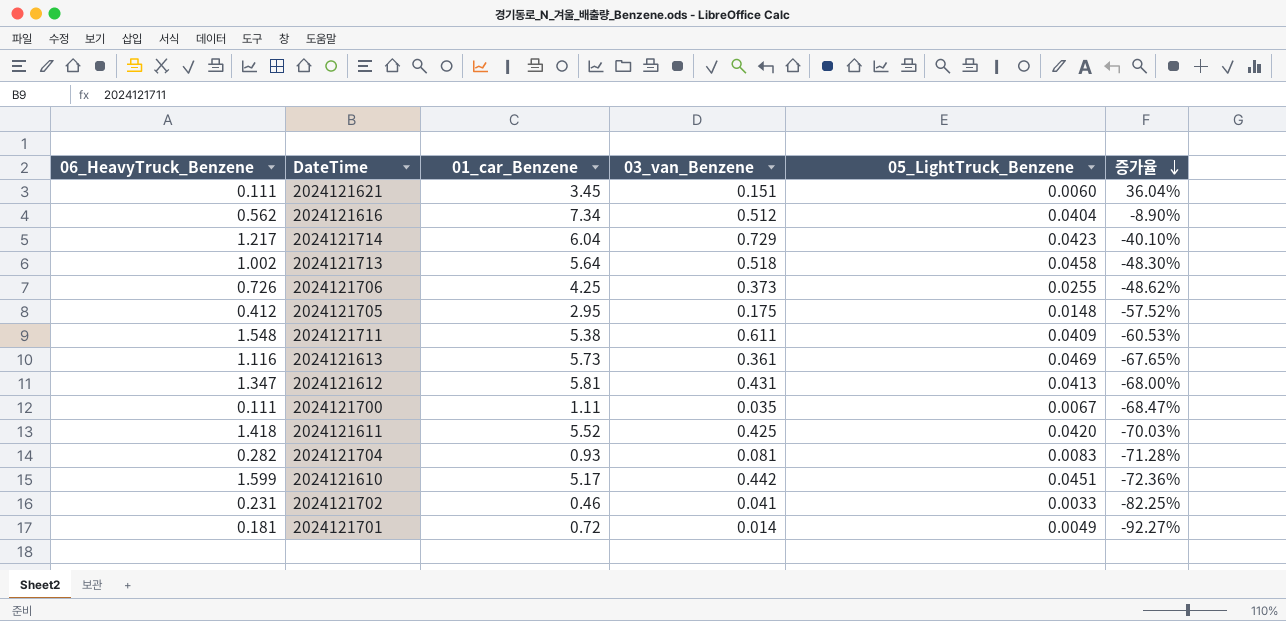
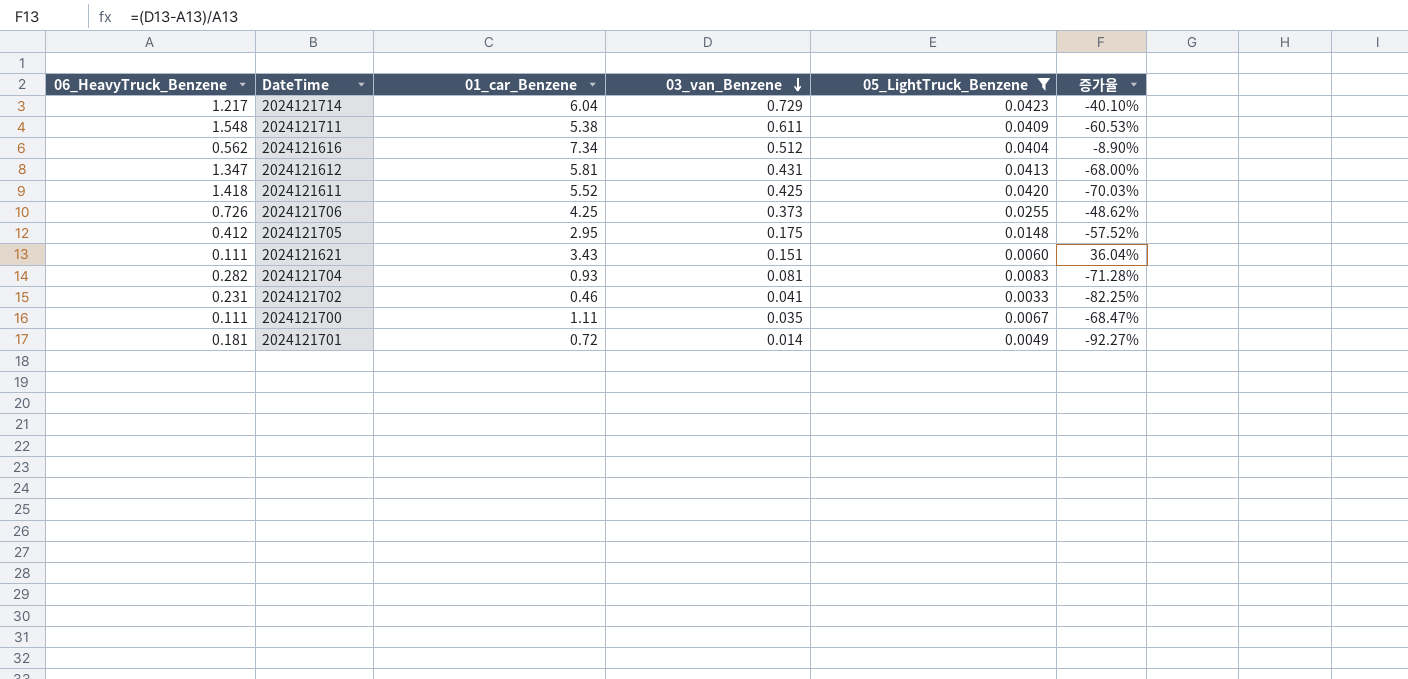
filter: none -> 05_LightTruck_Benzene <= 0.0423
row order: 증가율 descending -> 03_van_Benzene descending
2024121621 | 01_car_Benzene: 3.45 -> 3.43

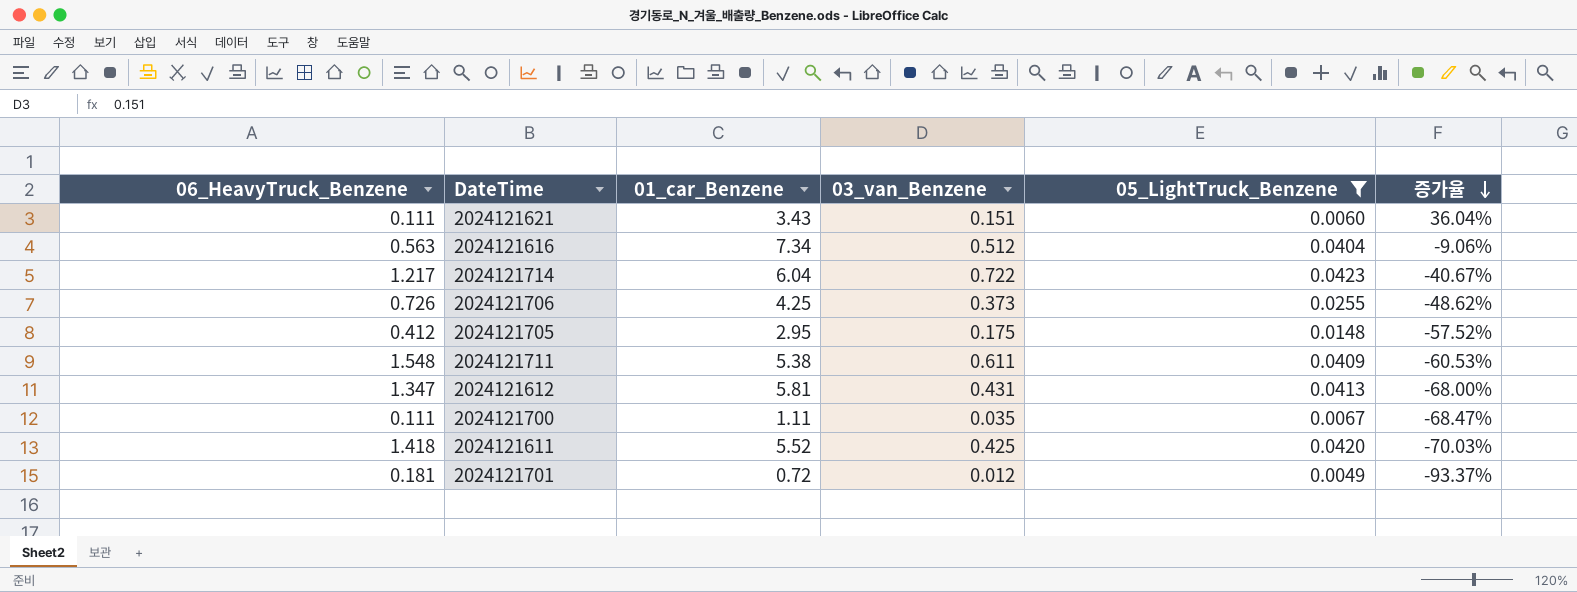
row order: 03_van_Benzene descending -> 증가율 descending
row 2024121704: 0.282 | 0.93 | 0.081 | 0.0083 | -71.28% -> none
row 2024121702: 0.231 | 0.46 | 0.041 | 0.0033 | -82.25% -> none
2024121616 | 06_HeavyTruck_Benzene: 0.562 -> 0.563
2024121616 | 증가율: -8.90% -> -9.06%
2024121714 | 03_van_Benzene: 0.729 -> 0.722
2024121714 | 증가율: -40.10% -> -40.67%
2024121701 | 03_van_Benzene: 0.014 -> 0.012
2024121701 | 증가율: -92.27% -> -93.37%

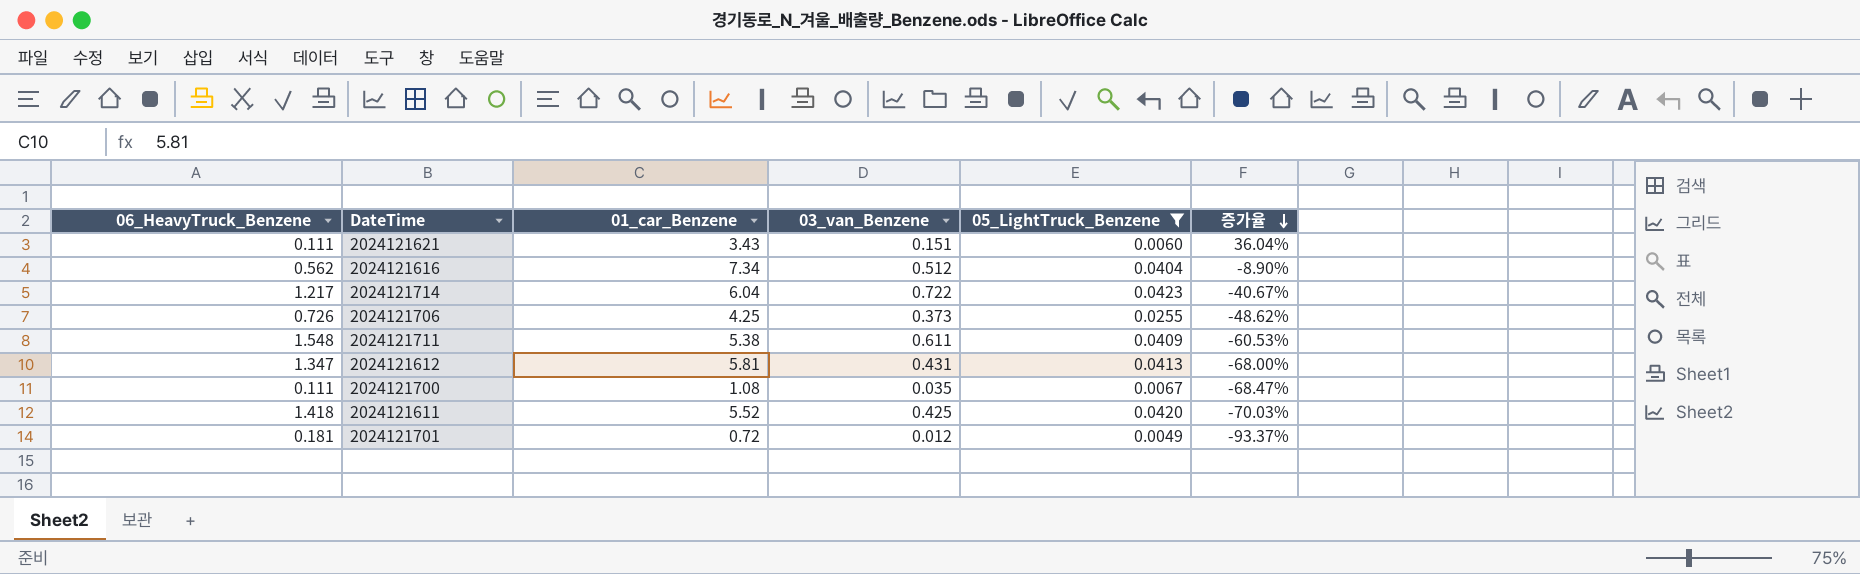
row 2024121705: 0.412 | 2.95 | 0.175 | 0.0148 | -57.52% -> none
2024121616 | 06_HeavyTruck_Benzene: 0.563 -> 0.562
2024121616 | 증가율: -9.06% -> -8.90%
2024121700 | 01_car_Benzene: 1.11 -> 1.08

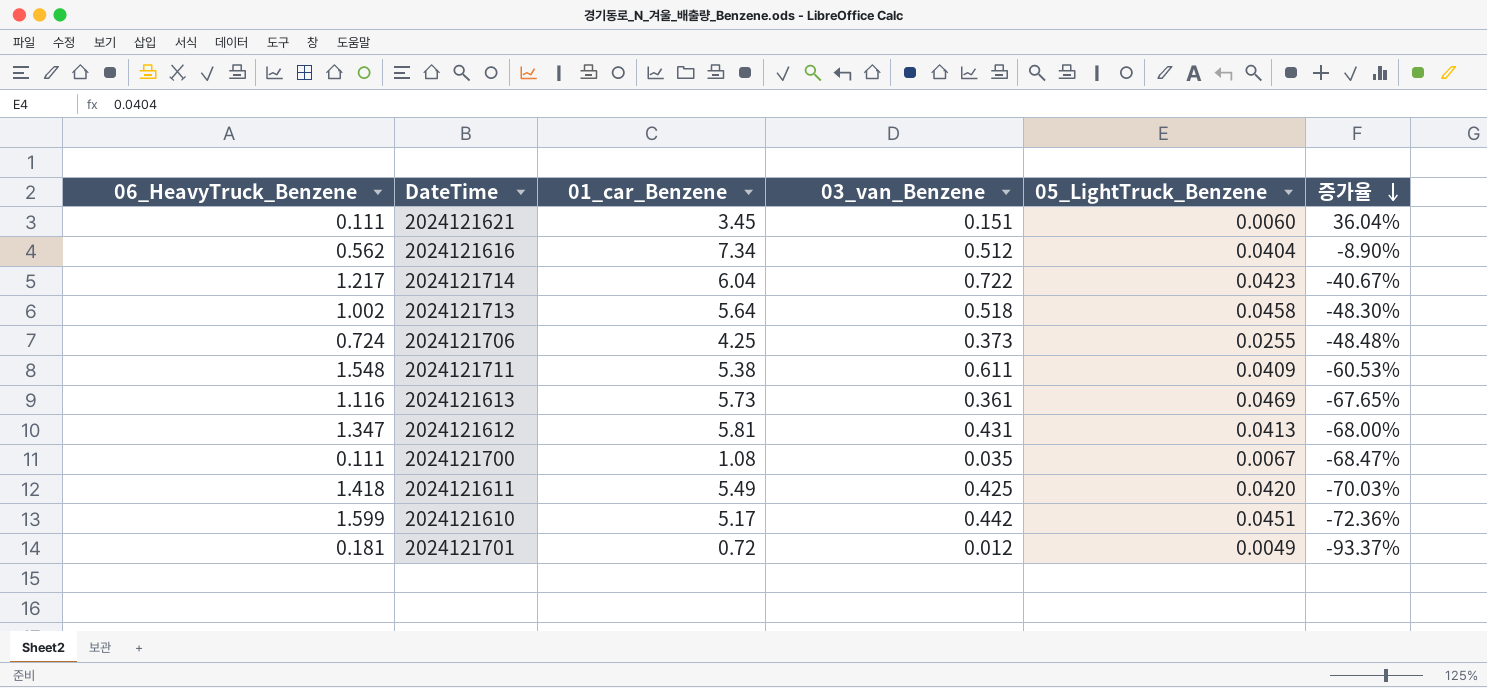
filter: 05_LightTruck_Benzene <= 0.0423 -> none
2024121621 | 01_car_Benzene: 3.43 -> 3.45
2024121706 | 06_HeavyTruck_Benzene: 0.726 -> 0.724
2024121706 | 증가율: -48.62% -> -48.48%
2024121611 | 01_car_Benzene: 5.52 -> 5.49

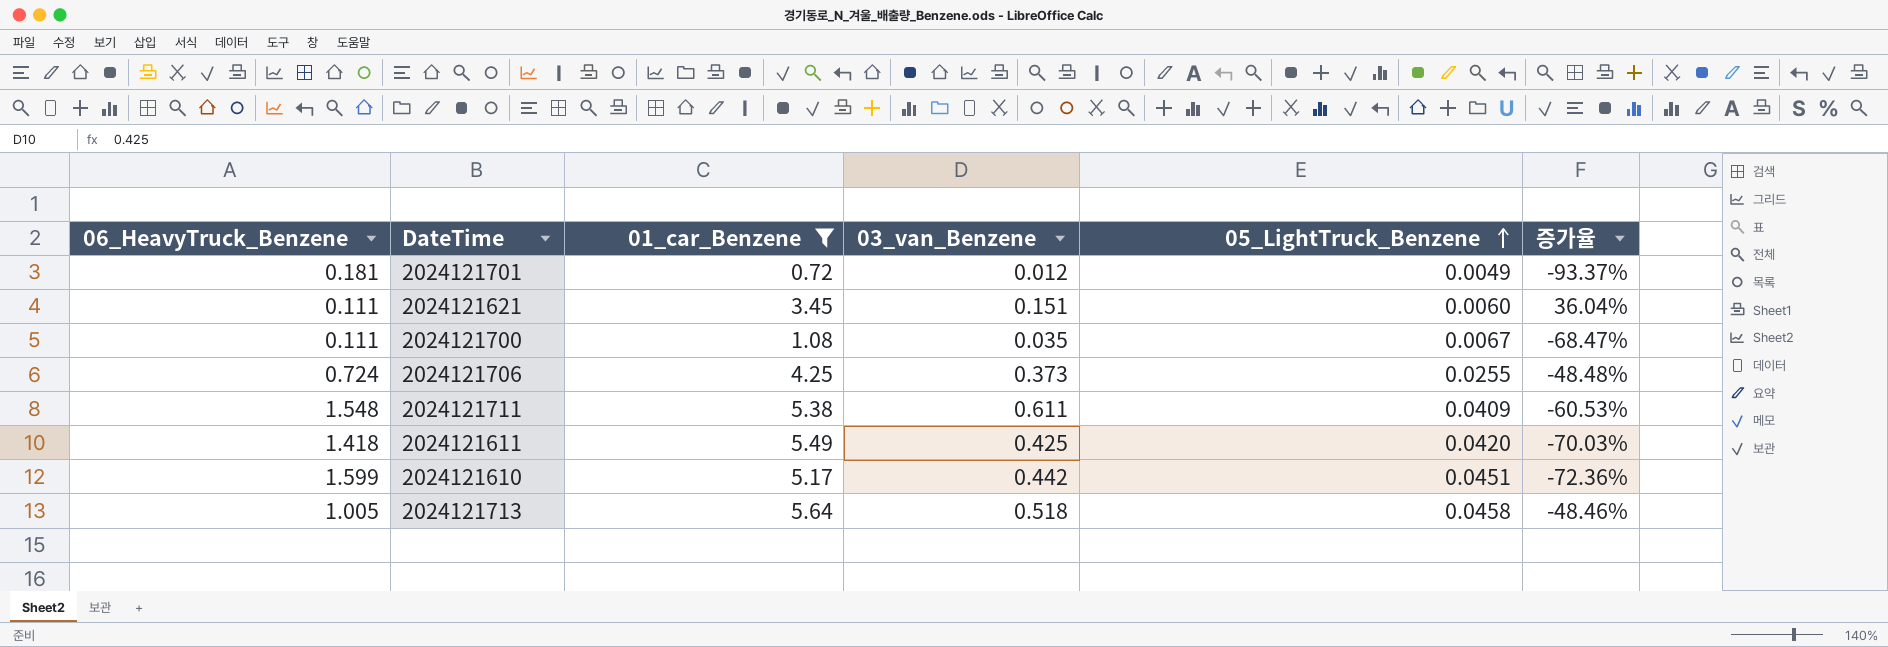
filter: none -> 01_car_Benzene <= 5.64
row order: 증가율 descending -> 05_LightTruck_Benzene ascending
2024121713 | 06_HeavyTruck_Benzene: 1.002 -> 1.005
2024121713 | 증가율: -48.30% -> -48.46%

